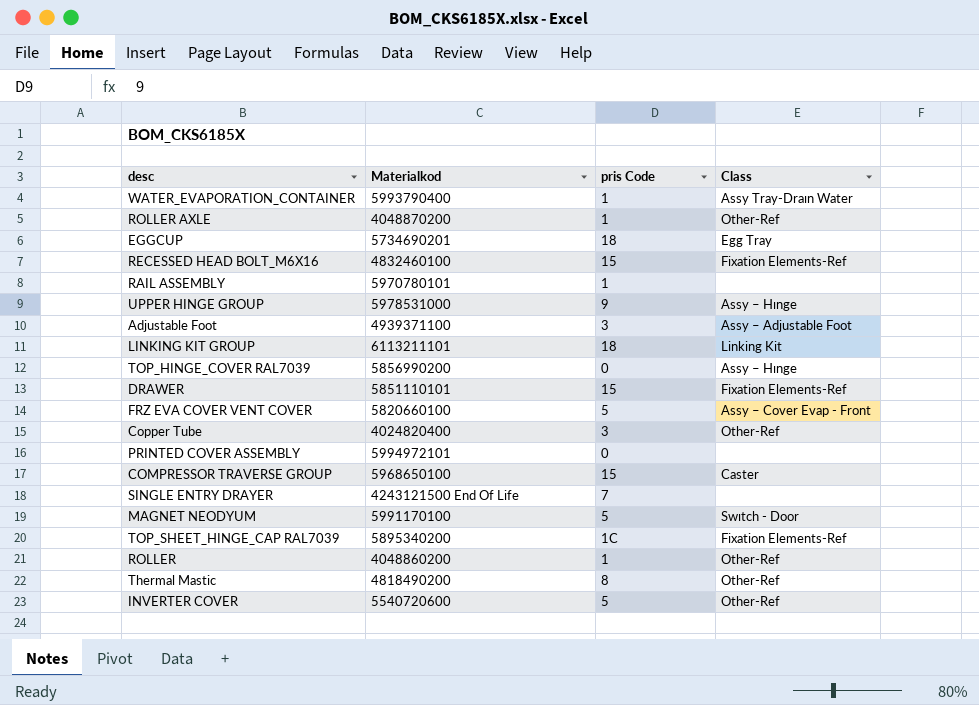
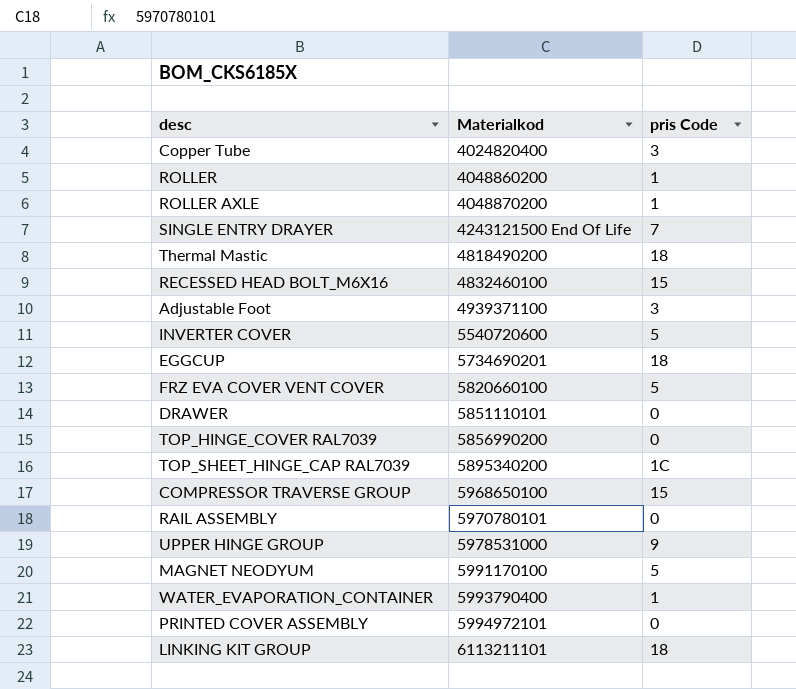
row order: none -> Materialkod ascending
column Class | position: 4 -> none
Thermal Mastic | pris Code: 8 -> 18
DRAWER | pris Code: 15 -> 0
RAIL ASSEMBLY | pris Code: 1 -> 0

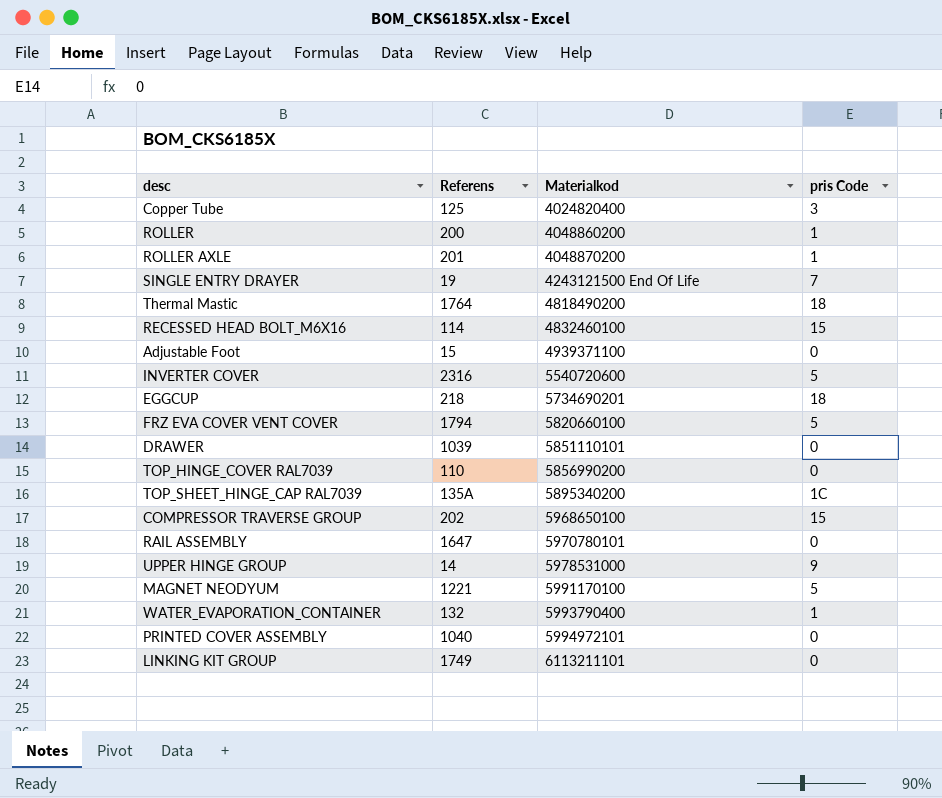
column Referens | position: none -> 2
Adjustable Foot | pris Code: 3 -> 0
LINKING KIT GROUP | pris Code: 18 -> 0

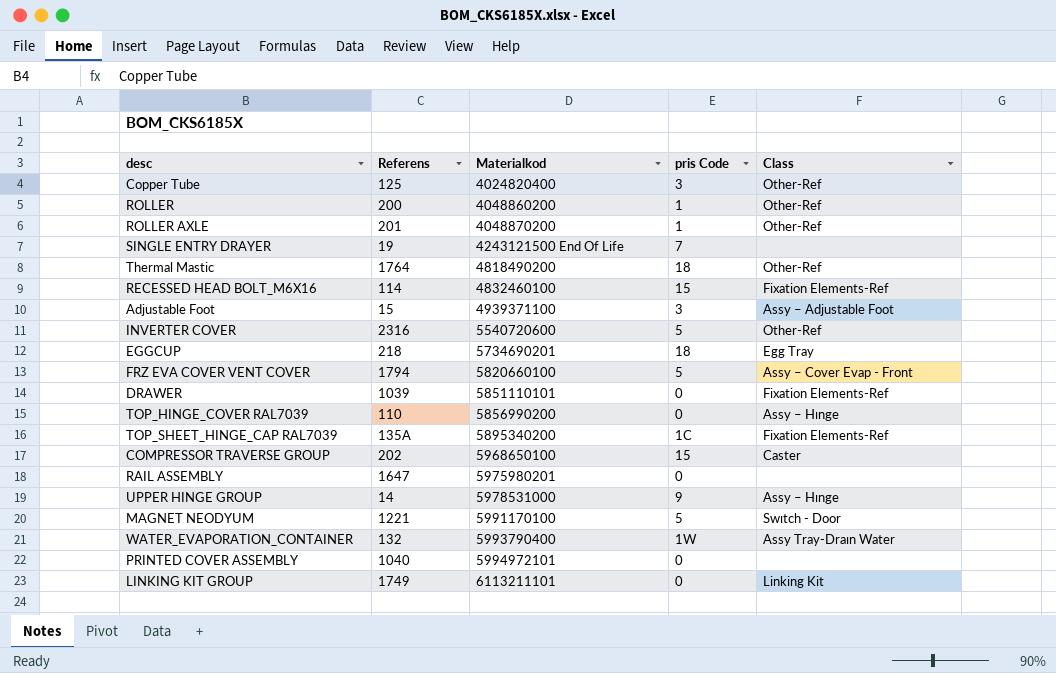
column Class | position: none -> 5
Adjustable Foot | pris Code: 0 -> 3
RAIL ASSEMBLY | Materialkod: 5970780101 -> 5975980201
WATER_EVAPORATION_CONTAINER | pris Code: 1 -> 1W

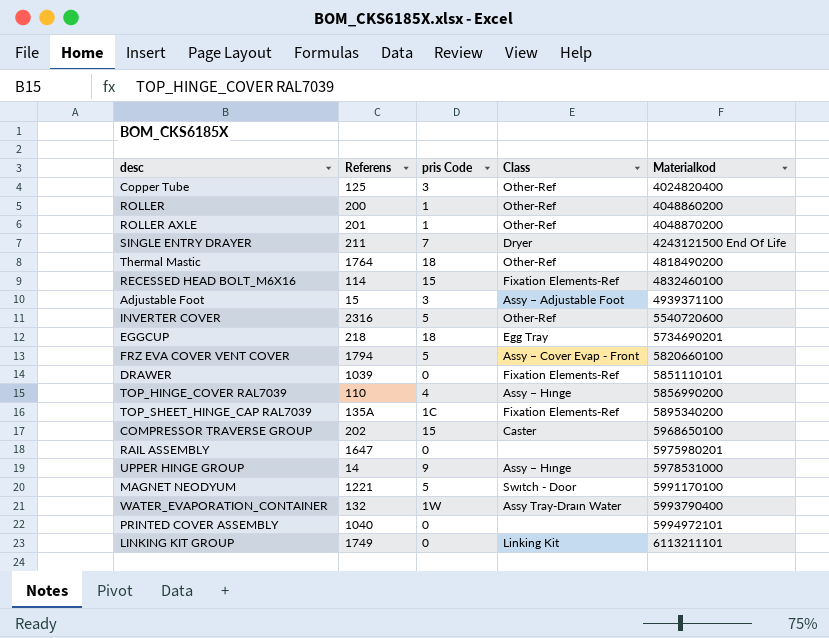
column Materialkod | position: 3 -> 5
SINGLE ENTRY DRAYER | Referens: 19 -> 211
SINGLE ENTRY DRAYER | Class: none -> Dryer
TOP_HINGE_COVER RAL7039 | pris Code: 0 -> 4

